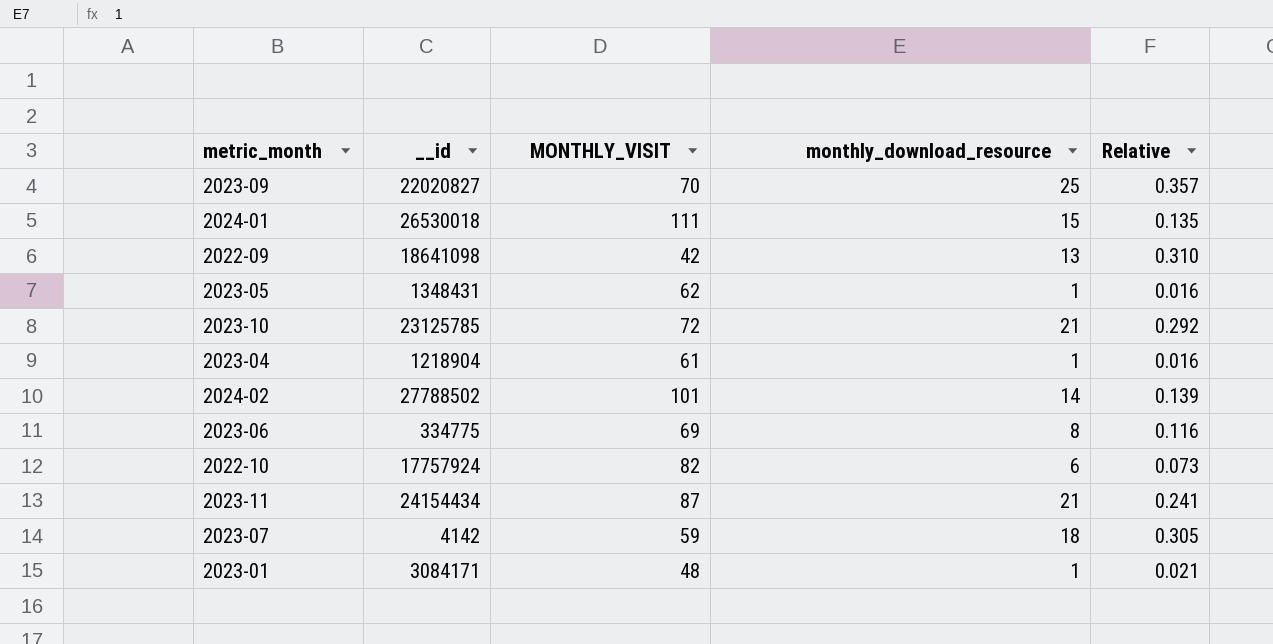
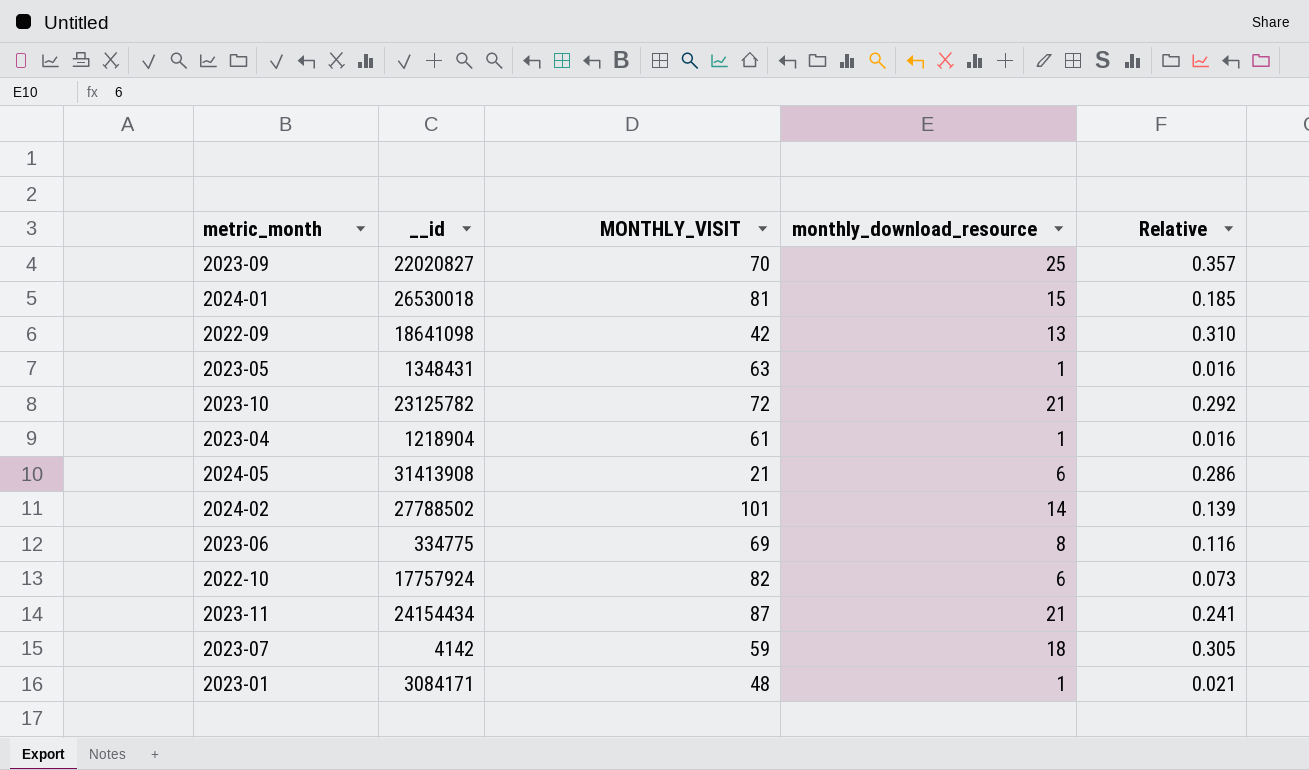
2024-01 | MONTHLY_VISIT: 111 -> 81
2024-01 | Relative: 0.135 -> 0.185
2023-05 | MONTHLY_VISIT: 62 -> 63
2023-10 | __id: 23125785 -> 23125782
row 2024-05: none -> 31413908 | 21 | 6 | 0.286

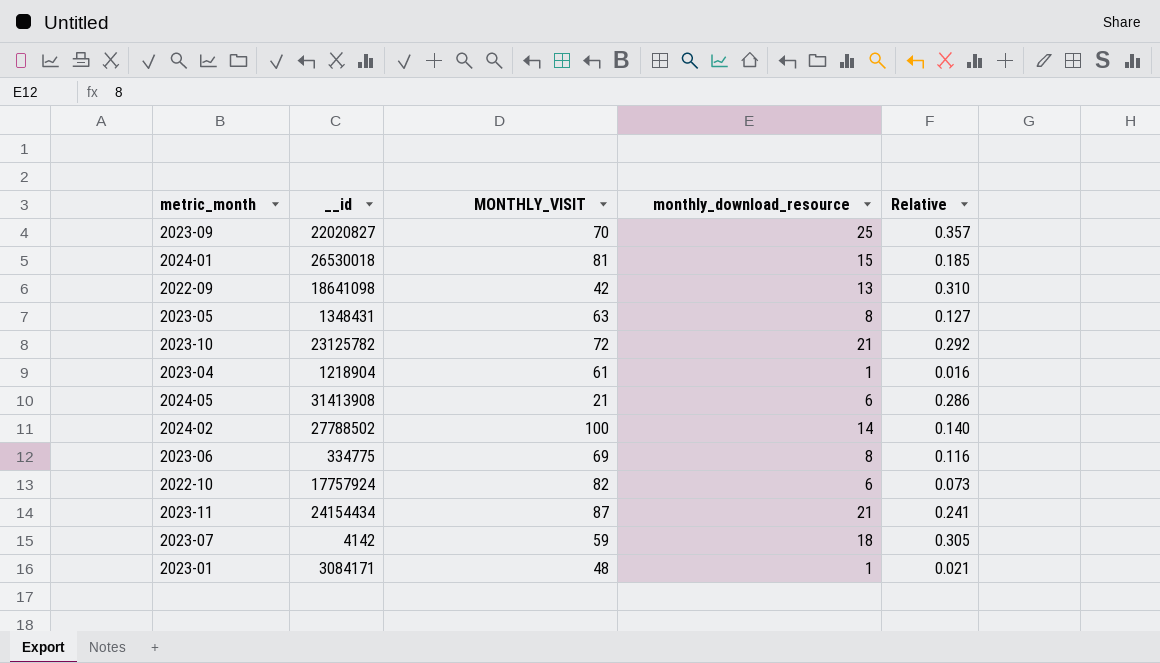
2023-05 | monthly_download_resource: 1 -> 8
2023-05 | Relative: 0.016 -> 0.127
2024-02 | MONTHLY_VISIT: 101 -> 100
2024-02 | Relative: 0.139 -> 0.140

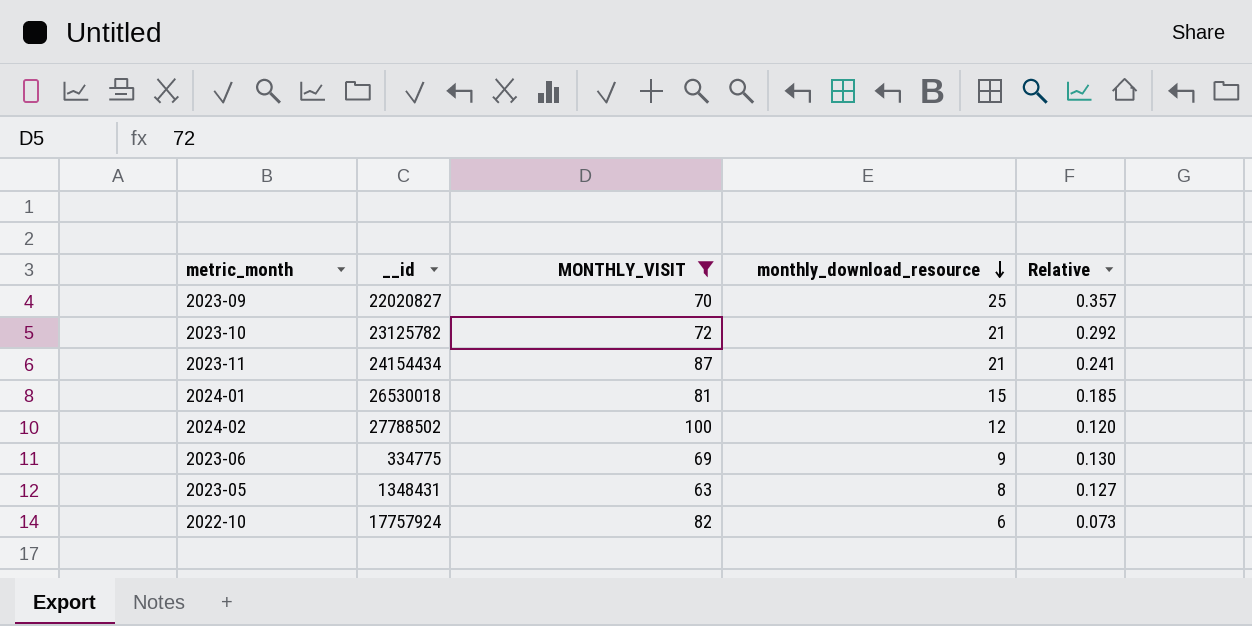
filter: none -> MONTHLY_VISIT >= 63
row order: none -> monthly_download_resource descending
2024-02 | monthly_download_resource: 14 -> 12
2024-02 | Relative: 0.140 -> 0.120
2023-06 | monthly_download_resource: 8 -> 9
2023-06 | Relative: 0.116 -> 0.130

